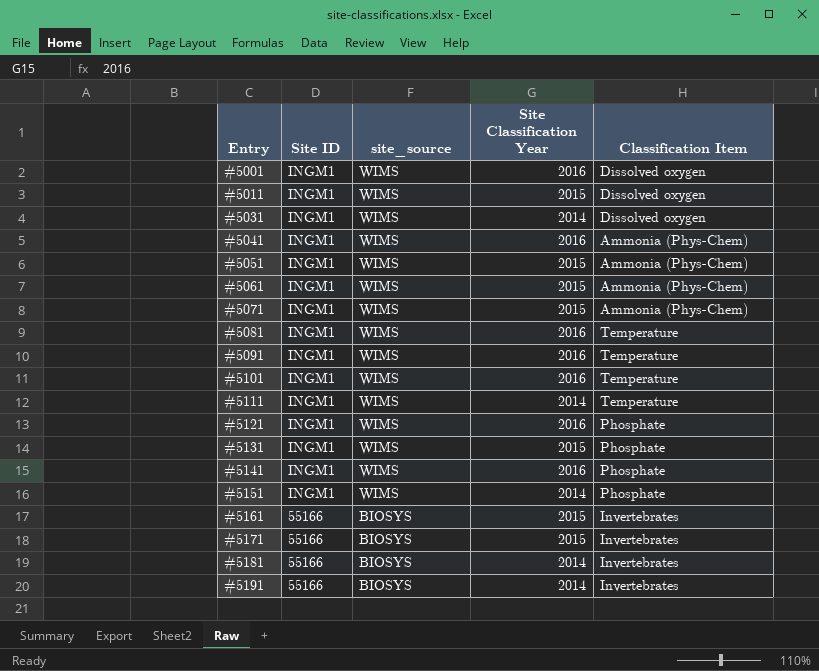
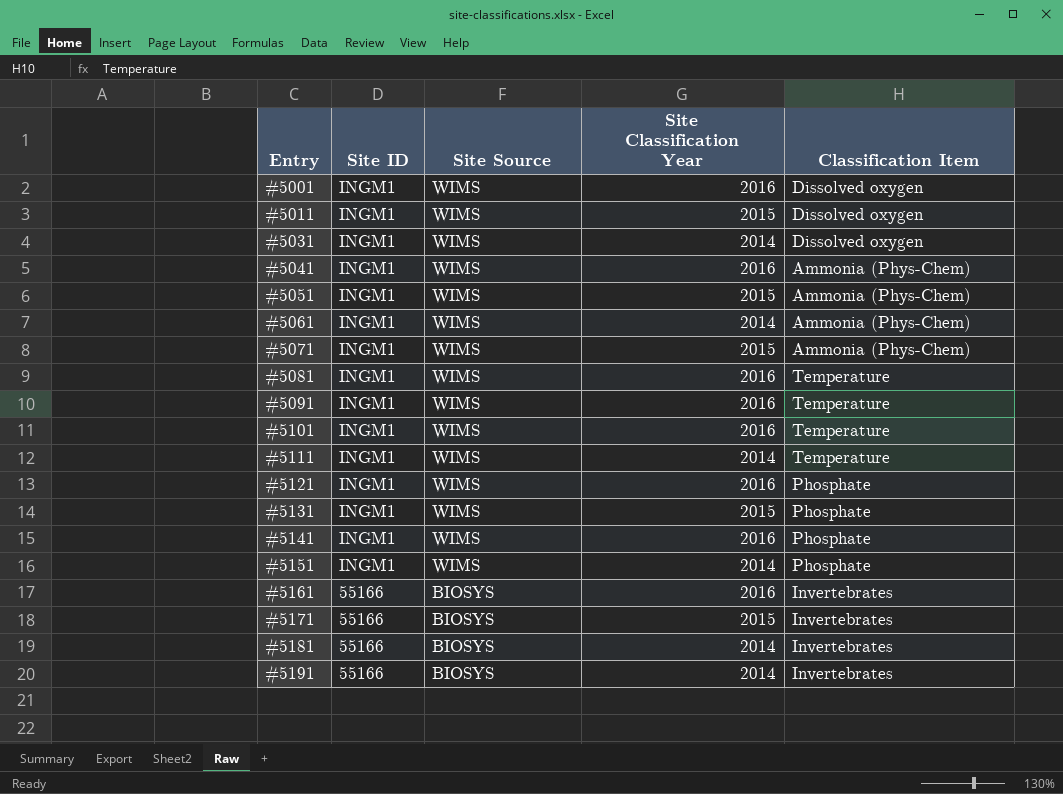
column name: site_source -> Site Source
#5061 | Site Classification Year: 2015 -> 2014
#5161 | Site Classification Year: 2015 -> 2016

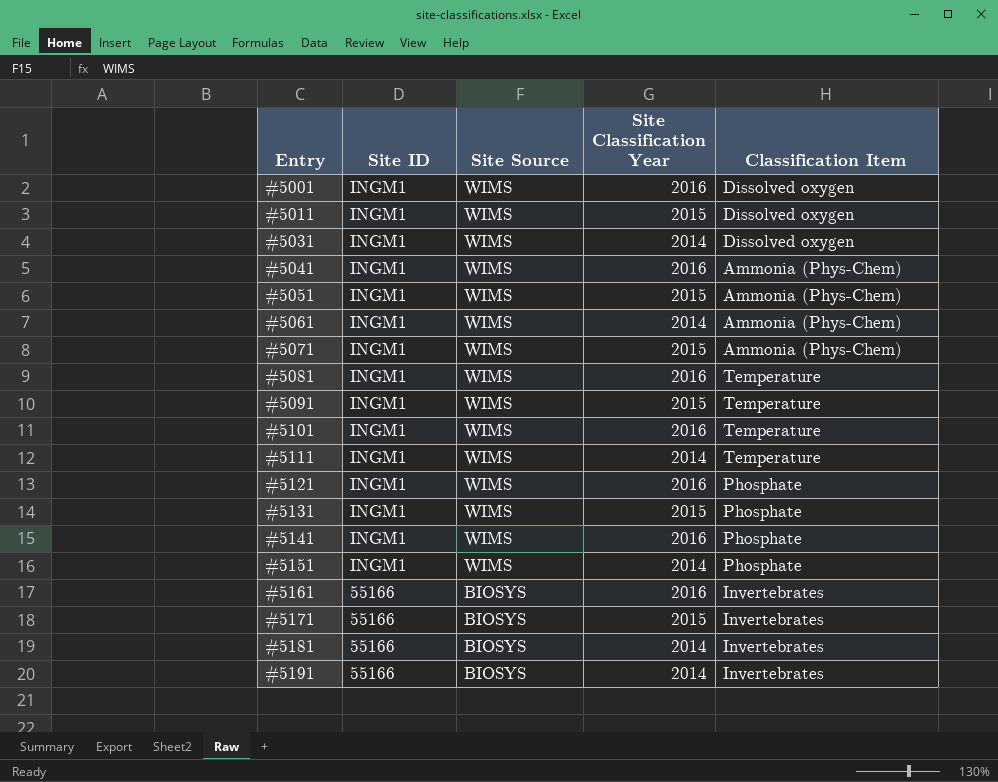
#5091 | Site Classification Year: 2016 -> 2015

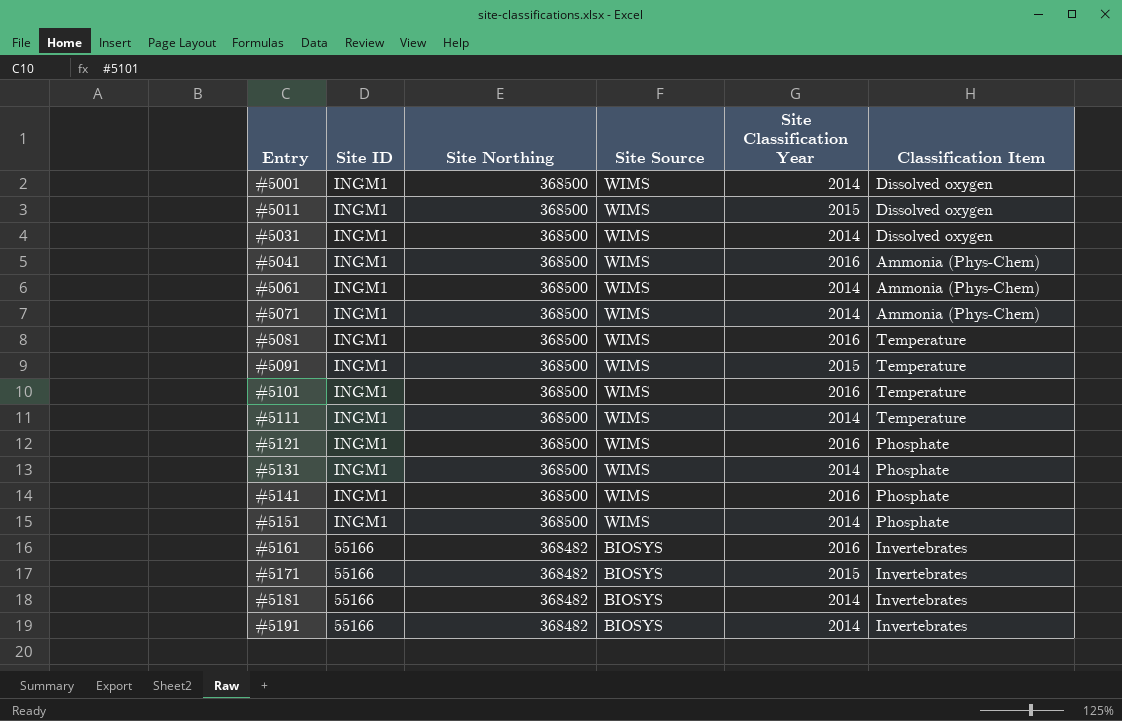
column Site Northing | position: none -> 3
row #5051: INGM1 | WIMS | 2015 | Ammonia (Phys-Chem) -> none
#5001 | Site Classification Year: 2016 -> 2014
#5071 | Site Classification Year: 2015 -> 2014
#5131 | Site Classification Year: 2015 -> 2014

